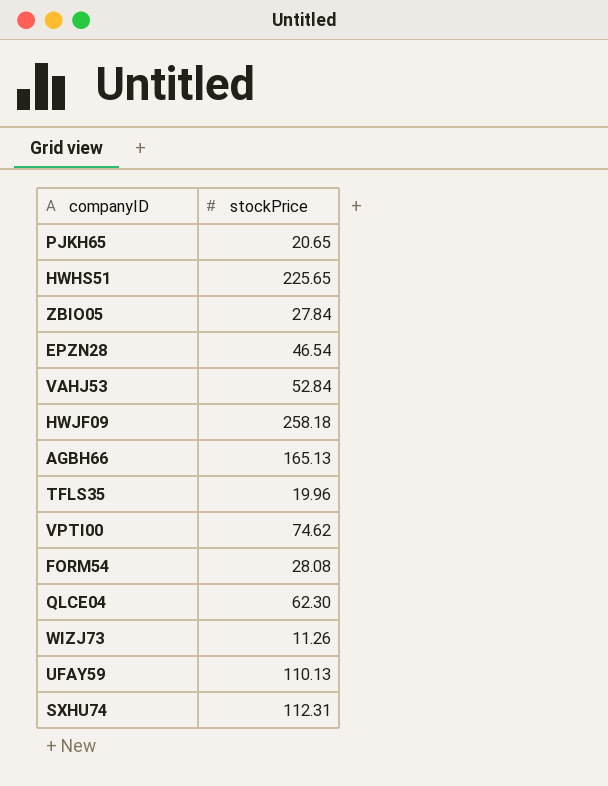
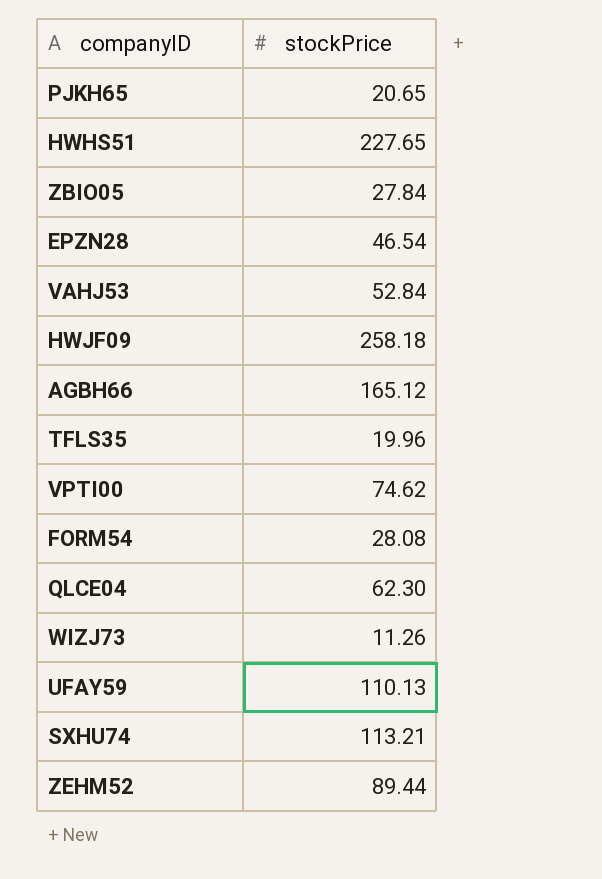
HWHS51 | stockPrice: 225.65 -> 227.65
AGBH66 | stockPrice: 165.13 -> 165.12
SXHU74 | stockPrice: 112.31 -> 113.21
row ZEHM52: none -> 89.44

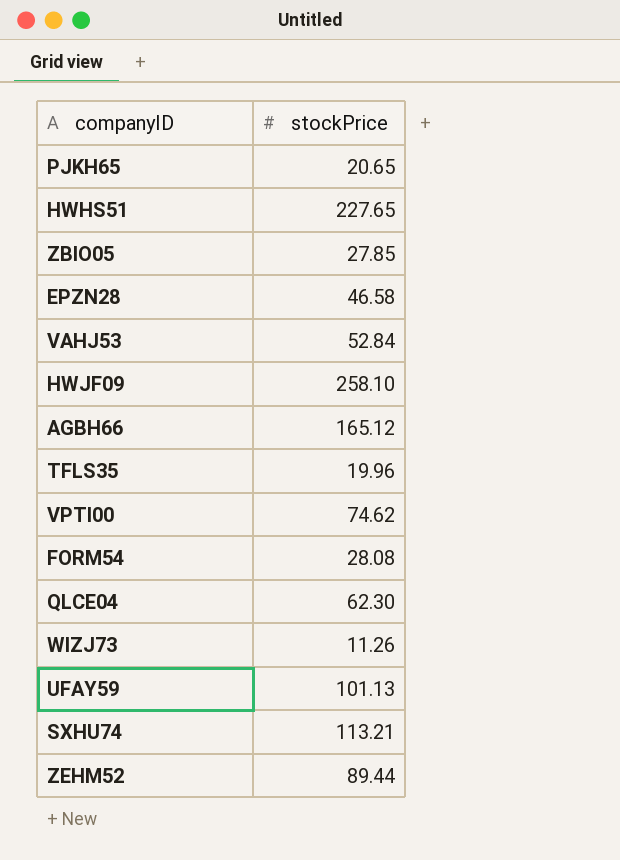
ZBIO05 | stockPrice: 27.84 -> 27.85
EPZN28 | stockPrice: 46.54 -> 46.58
HWJF09 | stockPrice: 258.18 -> 258.10
UFAY59 | stockPrice: 110.13 -> 101.13

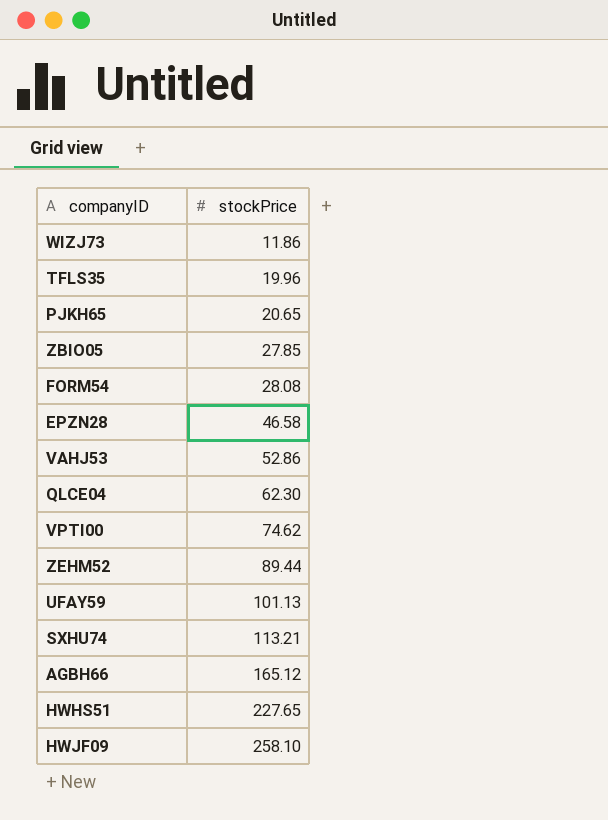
row order: none -> stockPrice ascending
WIZJ73 | stockPrice: 11.26 -> 11.86
VAHJ53 | stockPrice: 52.84 -> 52.86

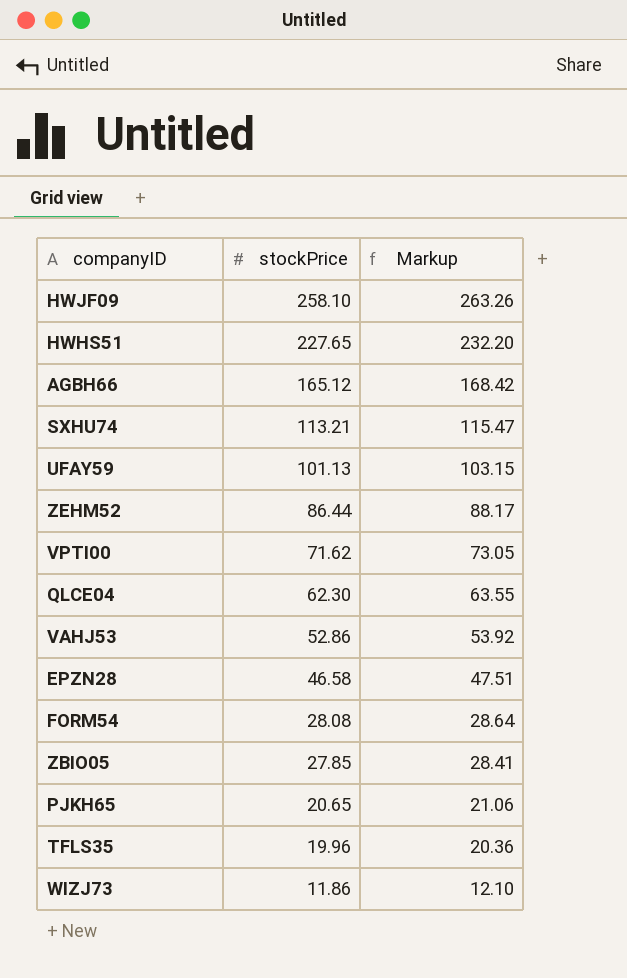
row order: stockPrice ascending -> stockPrice descending
column Markup | formula: none -> [stockPrice] * 1.02
ZEHM52 | stockPrice: 89.44 -> 86.44
VPTI00 | stockPrice: 74.62 -> 71.62

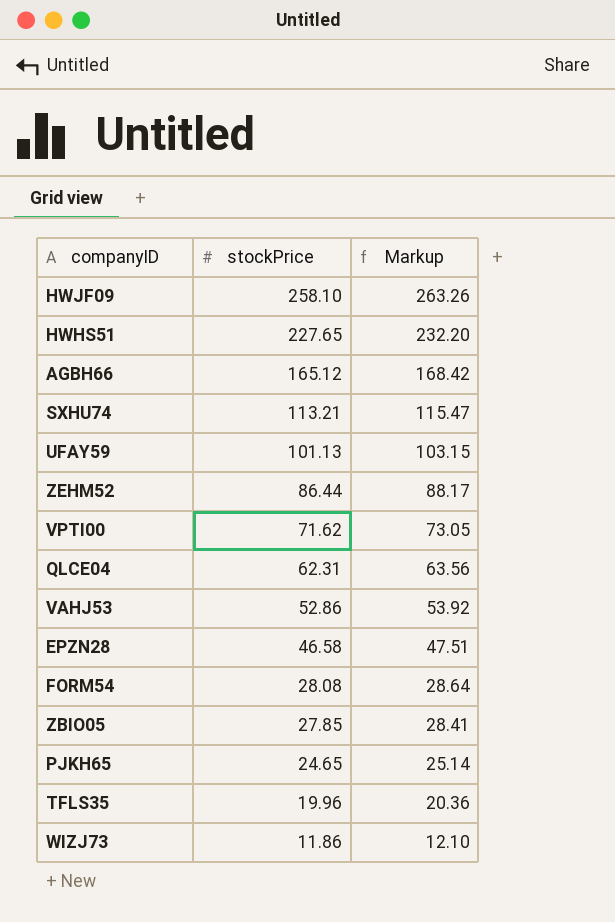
QLCE04 | stockPrice: 62.30 -> 62.31
QLCE04 | Markup: 63.55 -> 63.56
PJKH65 | stockPrice: 20.65 -> 24.65
PJKH65 | Markup: 21.06 -> 25.14

